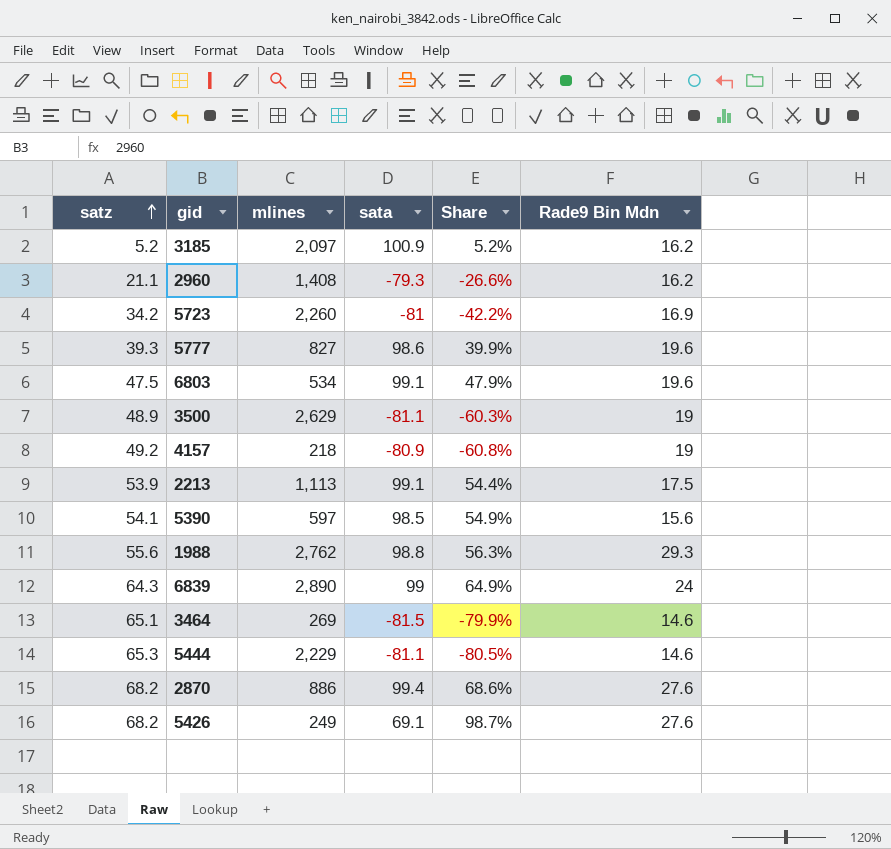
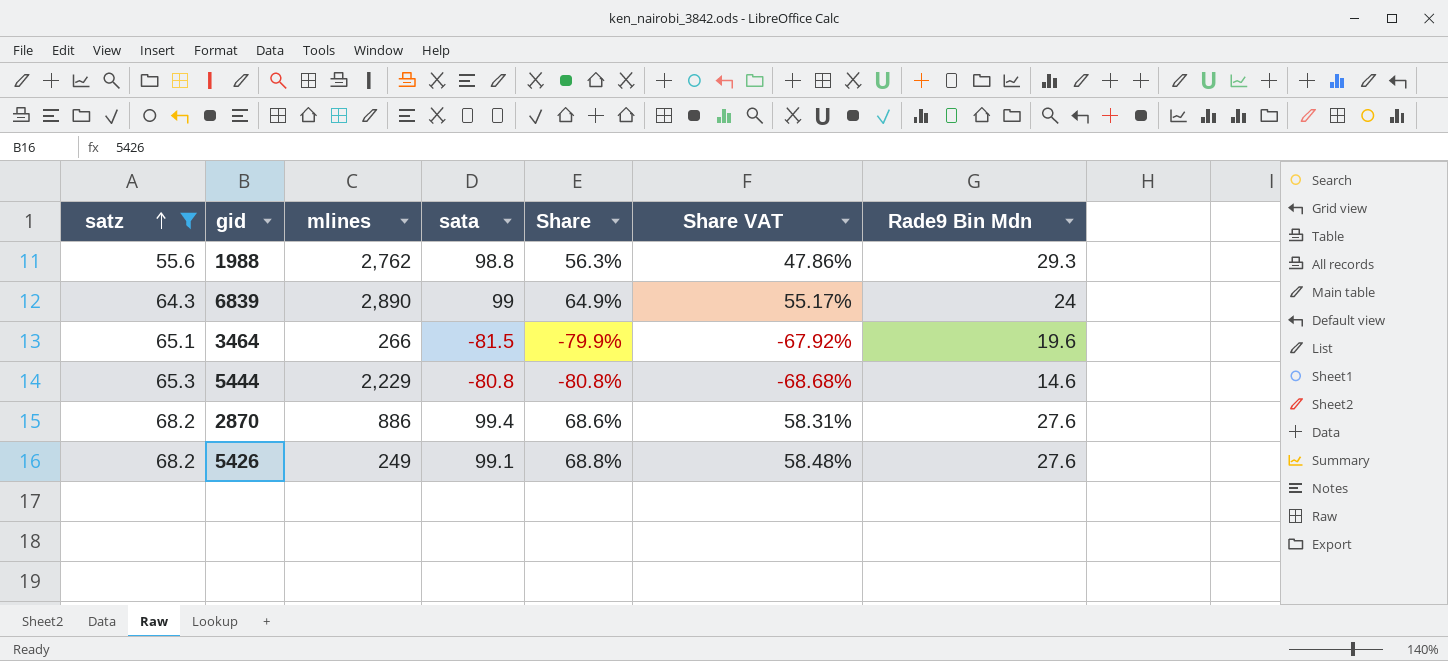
filter: none -> satz >= 55.6
column Share VAT | formula: none -> [Share] * 0.85
3464 | mlines: 269 -> 266
3464 | Rade9 Bin Mdn: 14.6 -> 19.6
5444 | sata: -81.1 -> -80.8
5444 | Share: -80.5% -> -80.8%
5426 | sata: 69.1 -> 99.1
5426 | Share: 98.7% -> 68.8%

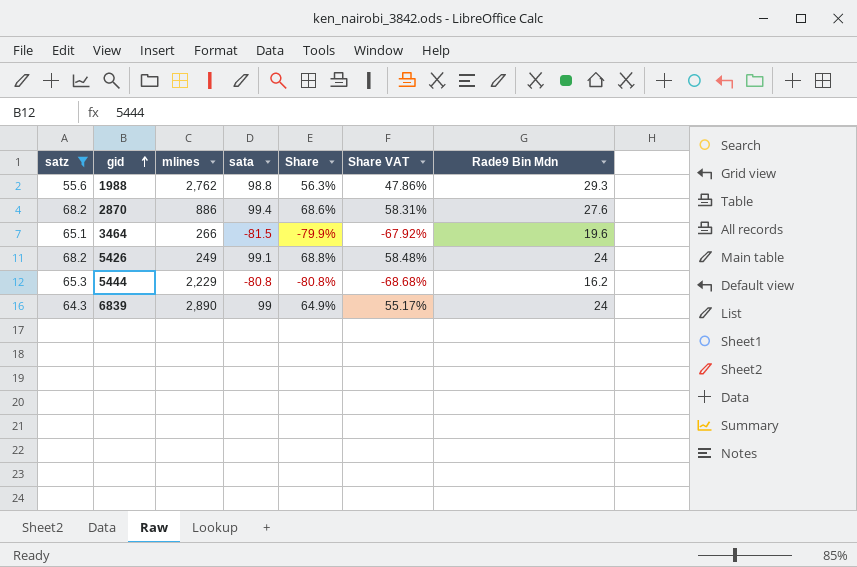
row order: satz ascending -> gid ascending
5426 | Rade9 Bin Mdn: 27.6 -> 24
5444 | Rade9 Bin Mdn: 14.6 -> 16.2

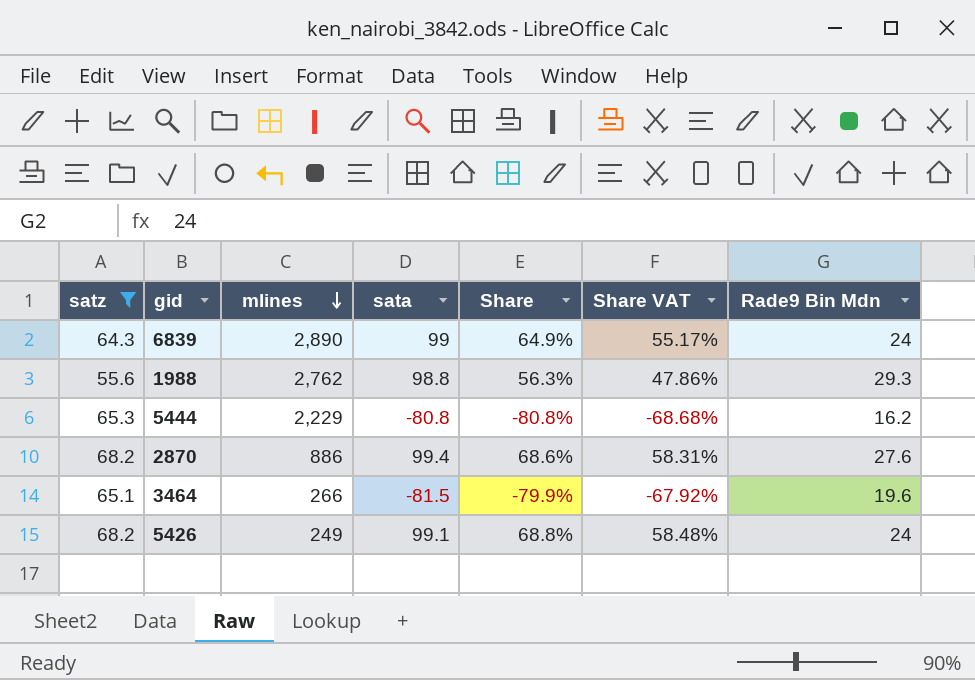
row order: gid ascending -> mlines descending

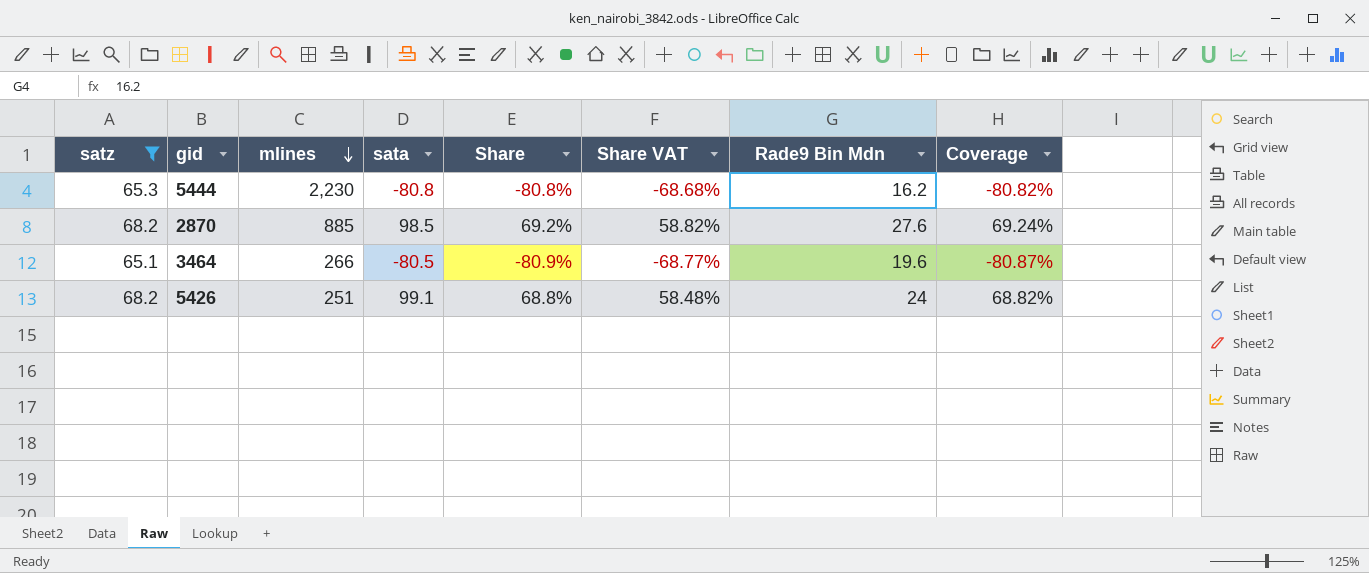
column Coverage | formula: none -> [satz] / [sata]
row 6839: 64.3 | 2,890 | 99 | 64.9% | 55.17% | 24 -> none
row 1988: 55.6 | 2,762 | 98.8 | 56.3% | 47.86% | 29.3 -> none
5444 | mlines: 2,229 -> 2,230
2870 | mlines: 886 -> 885
2870 | sata: 99.4 -> 98.5
2870 | Share: 68.6% -> 69.2%
2870 | Share VAT: 58.31% -> 58.82%
3464 | sata: -81.5 -> -80.5
3464 | Share: -79.9% -> -80.9%
3464 | Share VAT: -67.92% -> -68.77%
5426 | mlines: 249 -> 251

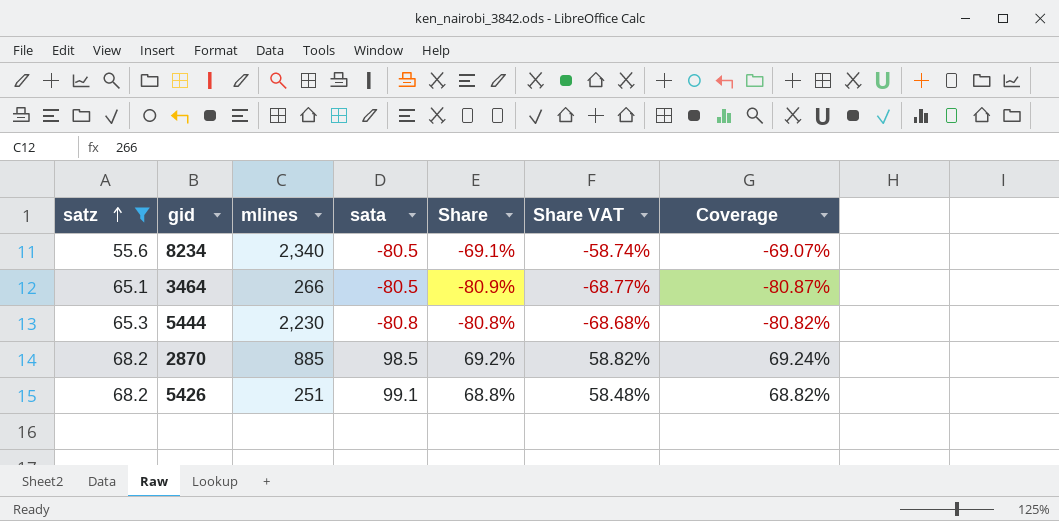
row order: mlines descending -> satz ascending
column Rade9 Bin Mdn | position: 7 -> none
row 8234: none -> 55.6 | 2,340 | -80.5 | -69.1% | -58.74% | -69.07%

